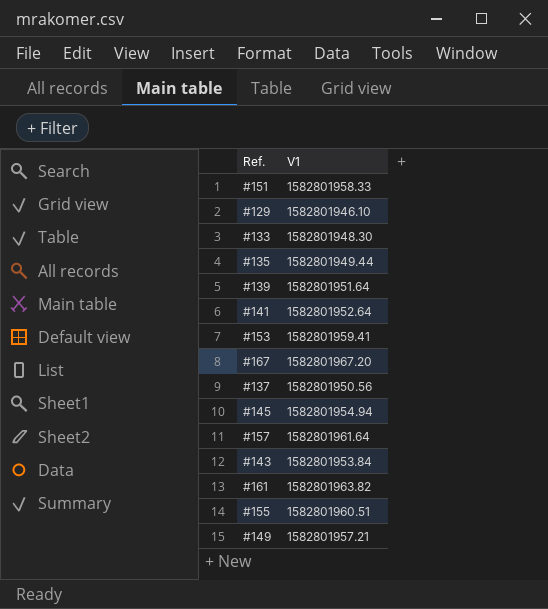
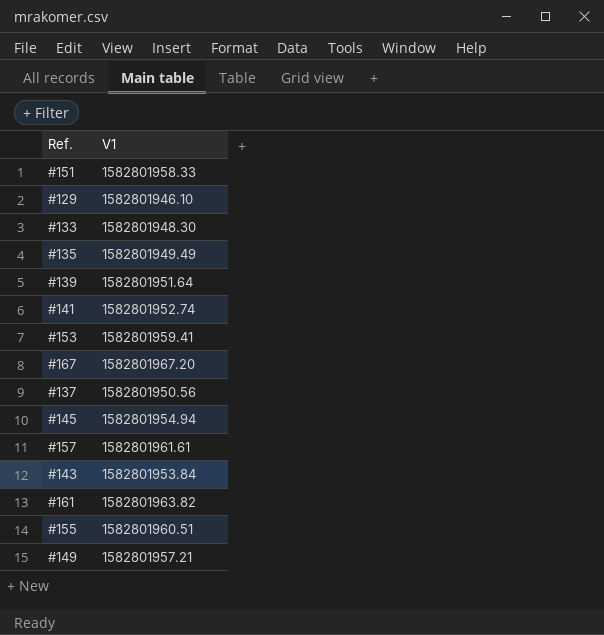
#135 | V1: 1582801949.44 -> 1582801949.49
#141 | V1: 1582801952.64 -> 1582801952.74
#157 | V1: 1582801961.64 -> 1582801961.61

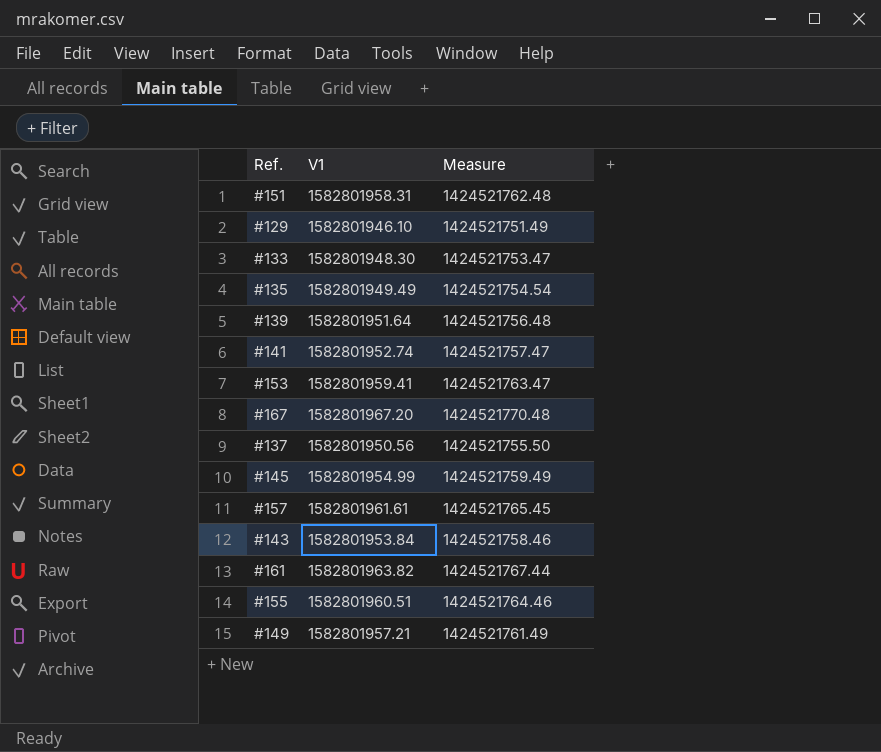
column Measure | formula: none -> [V1] * 0.9
#151 | V1: 1582801958.33 -> 1582801958.31
#145 | V1: 1582801954.94 -> 1582801954.99

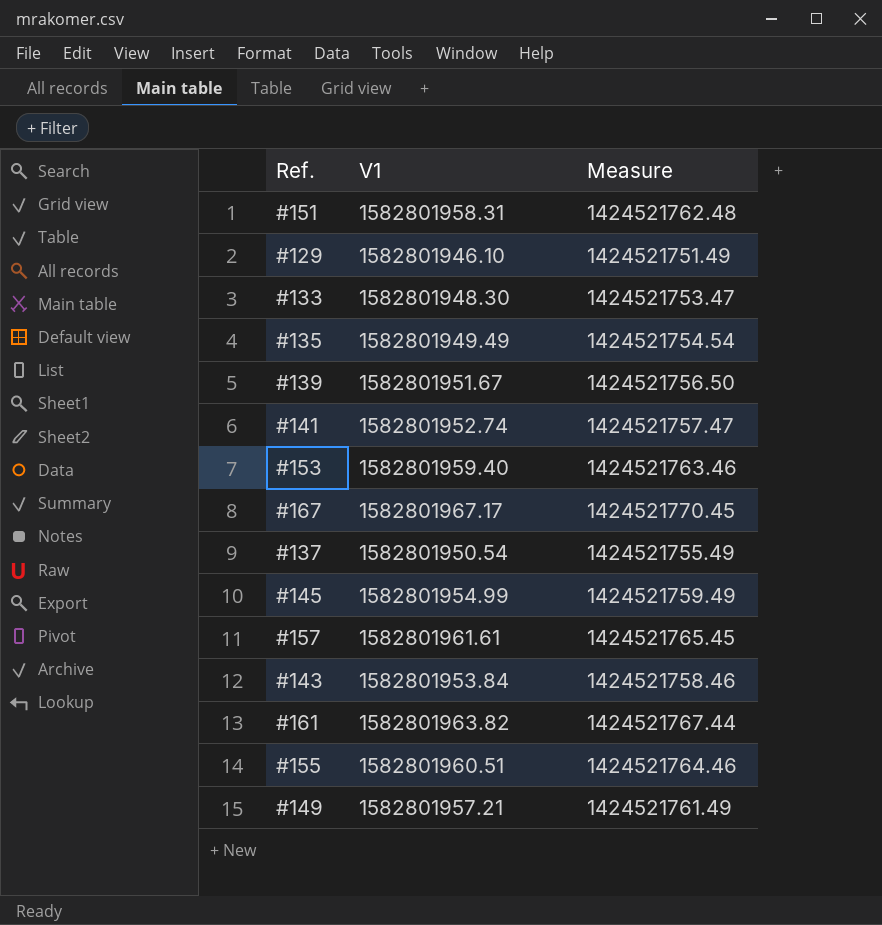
#139 | V1: 1582801951.64 -> 1582801951.67
#139 | Measure: 1424521756.48 -> 1424521756.50
#153 | V1: 1582801959.41 -> 1582801959.40
#153 | Measure: 1424521763.47 -> 1424521763.46
#167 | V1: 1582801967.20 -> 1582801967.17
#167 | Measure: 1424521770.48 -> 1424521770.45
#137 | V1: 1582801950.56 -> 1582801950.54
#137 | Measure: 1424521755.50 -> 1424521755.49

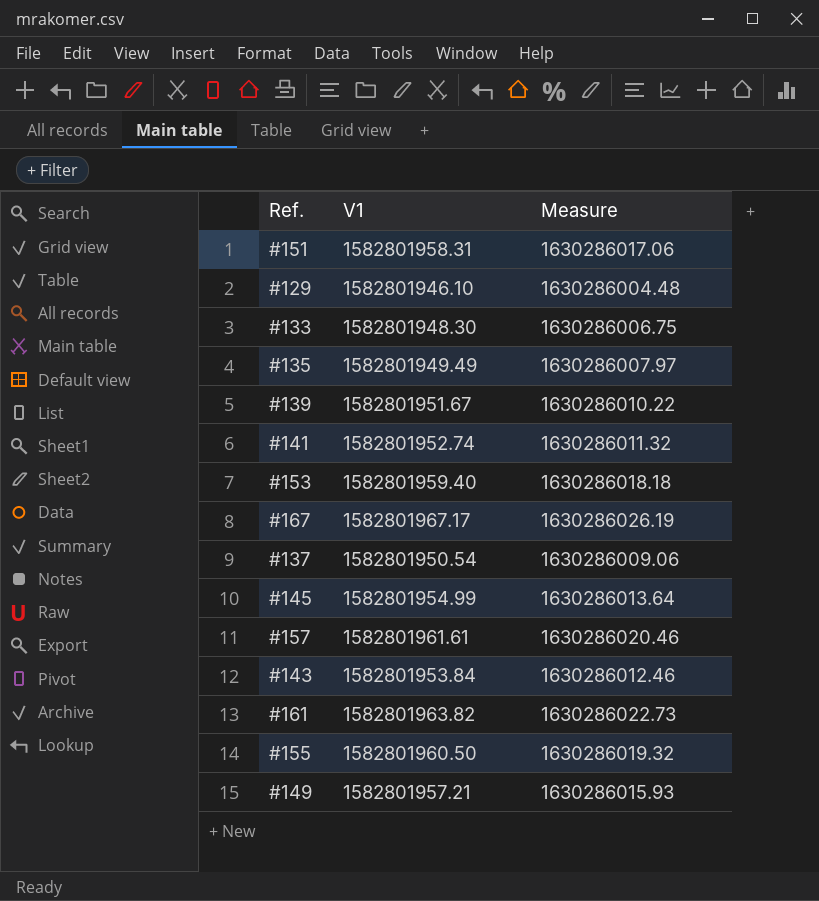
column Measure | formula: [V1] * 0.9 -> [V1] * 1.03
#155 | V1: 1582801960.51 -> 1582801960.50

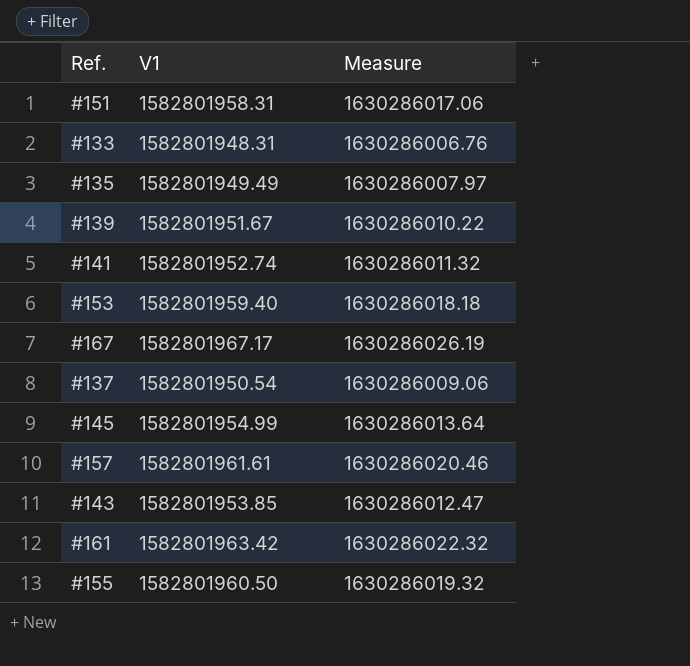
row #129: 1582801946.10 | 1630286004.48 -> none
row #149: 1582801957.21 | 1630286015.93 -> none
#133 | V1: 1582801948.30 -> 1582801948.31
#133 | Measure: 1630286006.75 -> 1630286006.76
#143 | V1: 1582801953.84 -> 1582801953.85
#143 | Measure: 1630286012.46 -> 1630286012.47
#161 | V1: 1582801963.82 -> 1582801963.42
#161 | Measure: 1630286022.73 -> 1630286022.32

